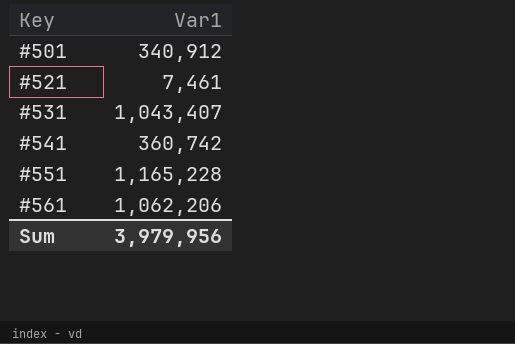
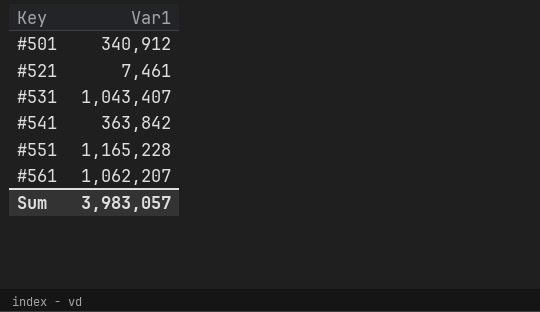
#541 | Var1: 360,742 -> 363,842
#561 | Var1: 1,062,206 -> 1,062,207
Sum | Var1: 3,979,956 -> 3,983,057

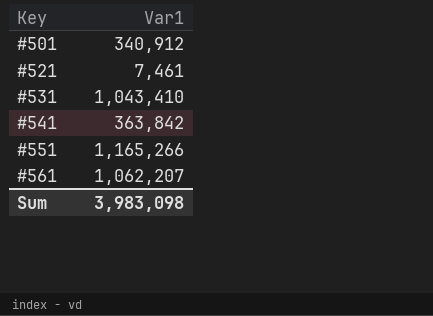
#531 | Var1: 1,043,407 -> 1,043,410
#551 | Var1: 1,165,228 -> 1,165,266
Sum | Var1: 3,983,057 -> 3,983,098

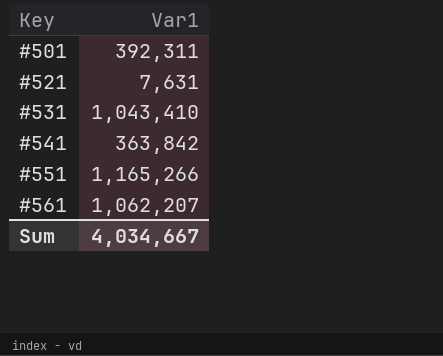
#501 | Var1: 340,912 -> 392,311
#521 | Var1: 7,461 -> 7,631
Sum | Var1: 3,983,098 -> 4,034,667

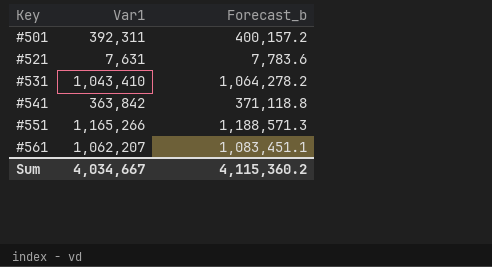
column Forecast_b | formula: none -> [Var1] * 1.02

